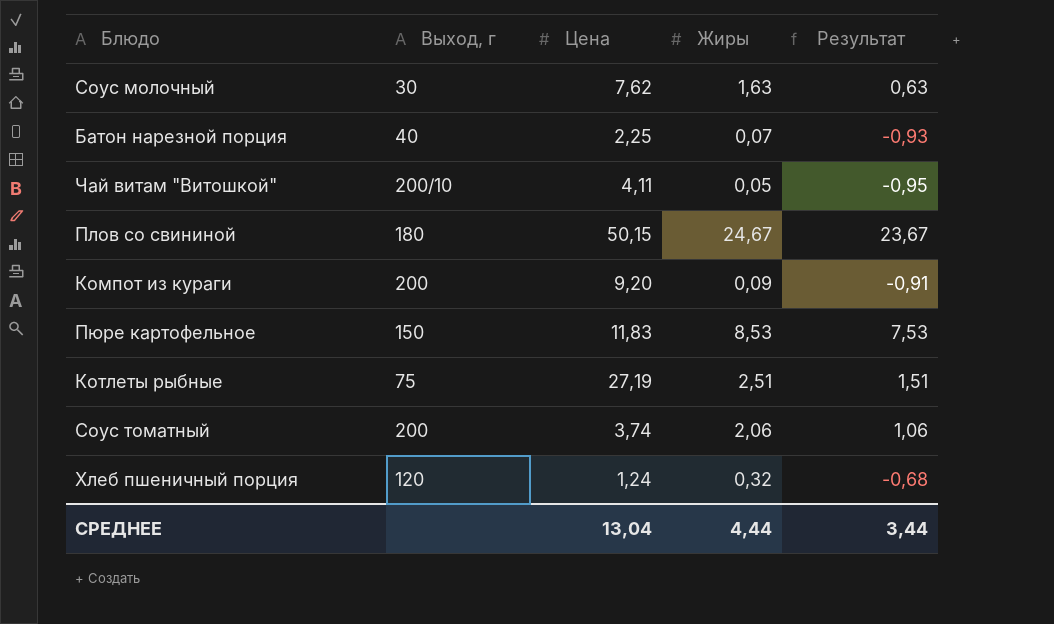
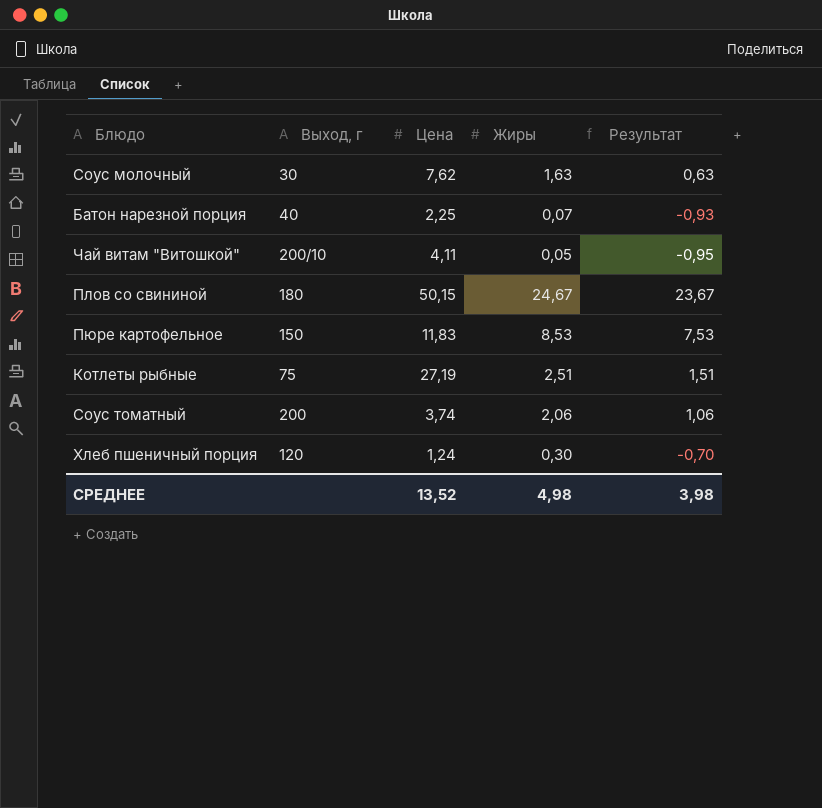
row Компот из кураги: 200 | 9,20 | 0,09 | -0,91 -> none
Хлеб пшеничный порция | Жиры: 0,32 -> 0,30
Хлеб пшеничный порция | Результат: -0,68 -> -0,70
СРЕДНЕЕ | Цена: 13,04 -> 13,52
СРЕДНЕЕ | Жиры: 4,44 -> 4,98
СРЕДНЕЕ | Результат: 3,44 -> 3,98

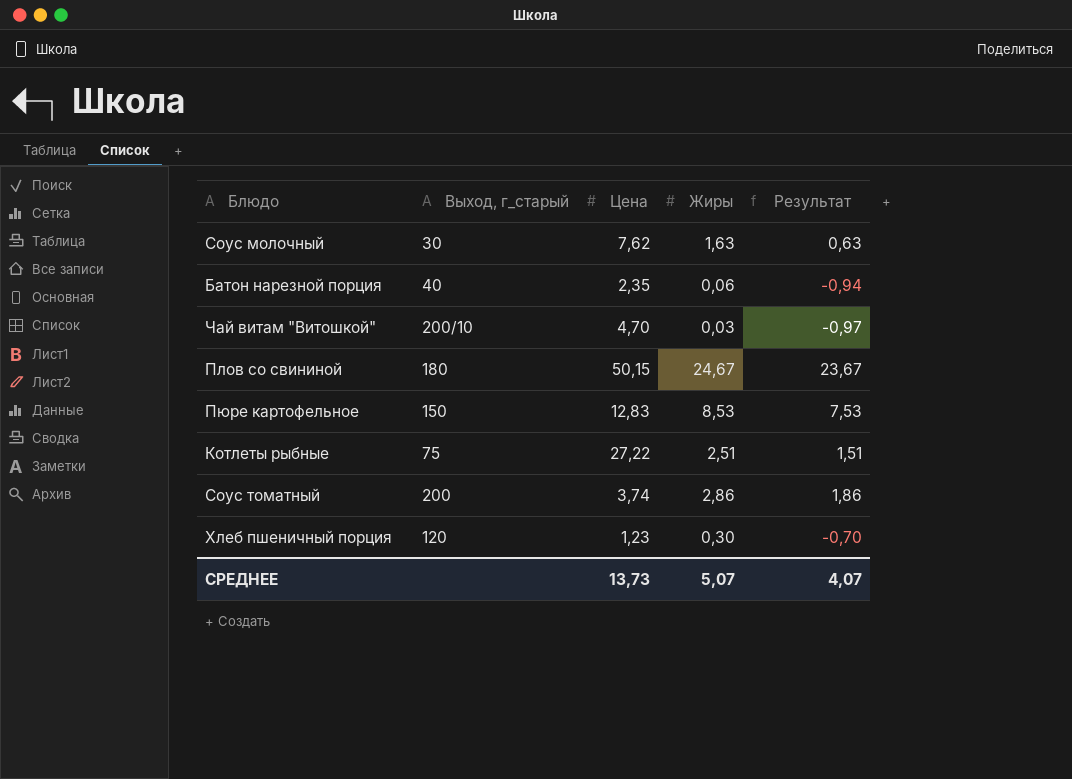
column name: Выход, г -> Выход, г_старый
Батон нарезной порция | Цена: 2,25 -> 2,35
Батон нарезной порция | Жиры: 0,07 -> 0,06
Батон нарезной порция | Результат: -0,93 -> -0,94
Чай витам "Витошкой" | Цена: 4,11 -> 4,70
Чай витам "Витошкой" | Жиры: 0,05 -> 0,03
Чай витам "Витошкой" | Результат: -0,95 -> -0,97
Пюре картофельное | Цена: 11,83 -> 12,83
Котлеты рыбные | Цена: 27,19 -> 27,22
Соус томатный | Жиры: 2,06 -> 2,86
Соус томатный | Результат: 1,06 -> 1,86
Хлеб пшеничный порция | Цена: 1,24 -> 1,23
СРЕДНЕЕ | Цена: 13,52 -> 13,73
СРЕДНЕЕ | Жиры: 4,98 -> 5,07
СРЕДНЕЕ | Результат: 3,98 -> 4,07

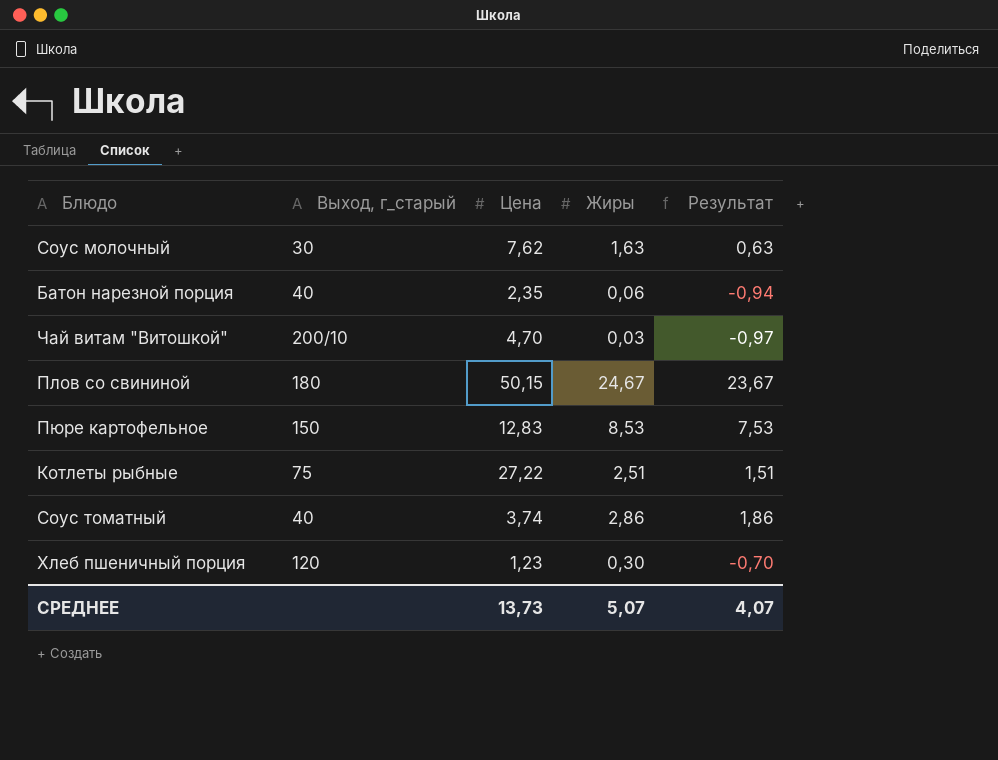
Соус томатный | Выход, г_старый: 200 -> 40

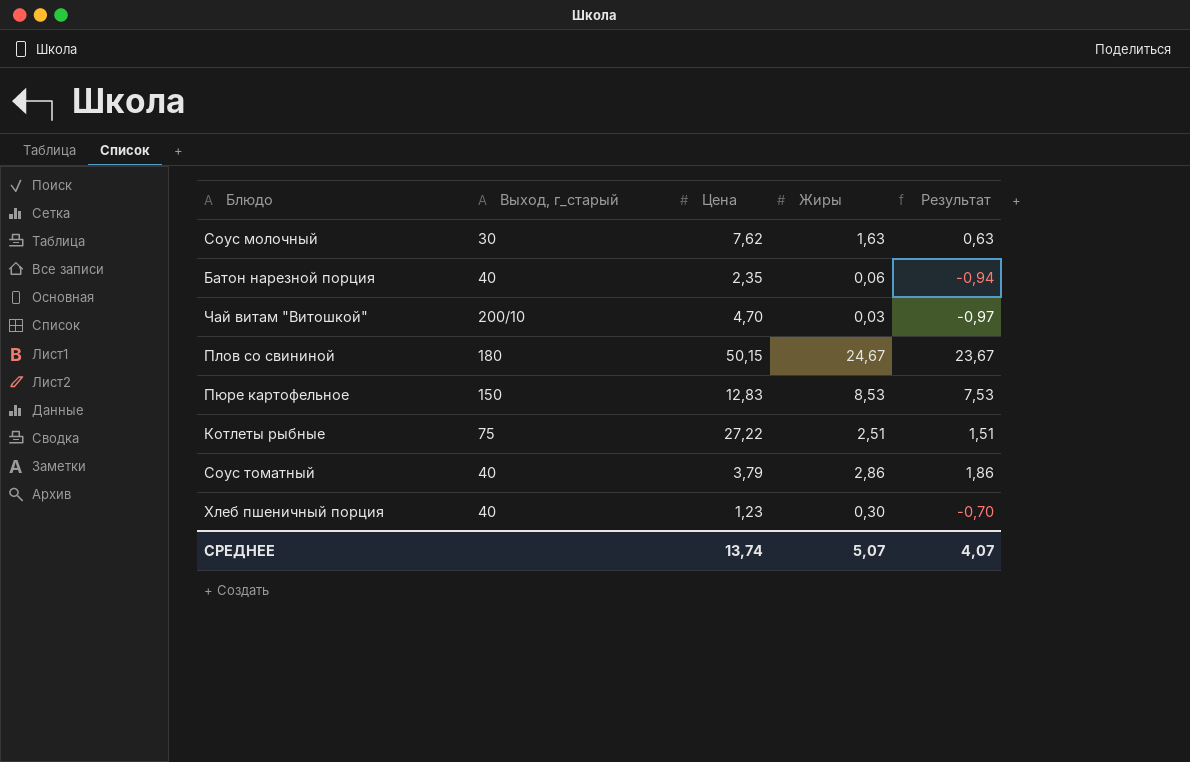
Соус томатный | Цена: 3,74 -> 3,79
Хлеб пшеничный порция | Выход, г_старый: 120 -> 40
СРЕДНЕЕ | Цена: 13,73 -> 13,74

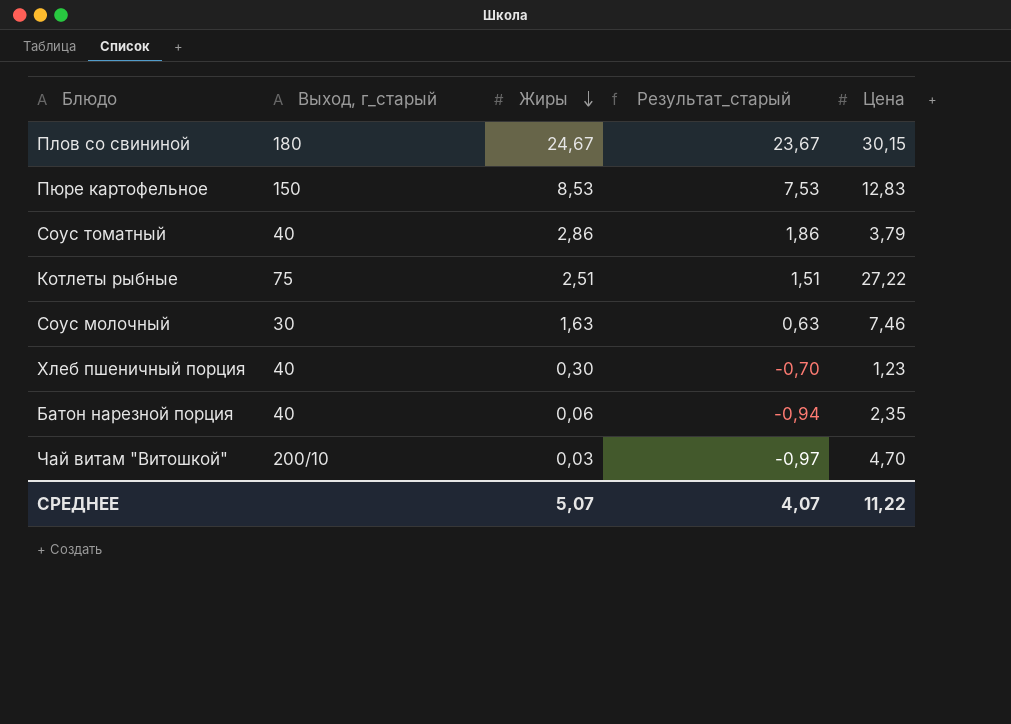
row order: none -> Жиры descending
column name: Результат -> Результат_старый
column Цена | position: 3 -> 5
Плов со свининой | Цена: 50,15 -> 30,15
Соус молочный | Цена: 7,62 -> 7,46
СРЕДНЕЕ | Цена: 13,74 -> 11,22

